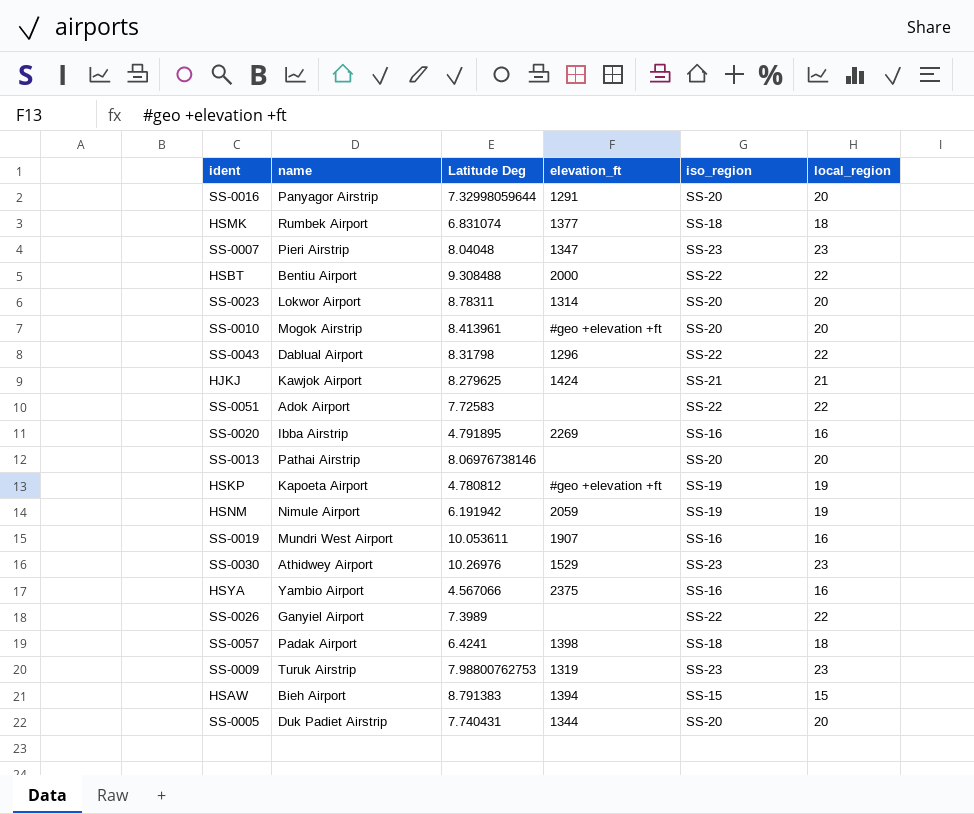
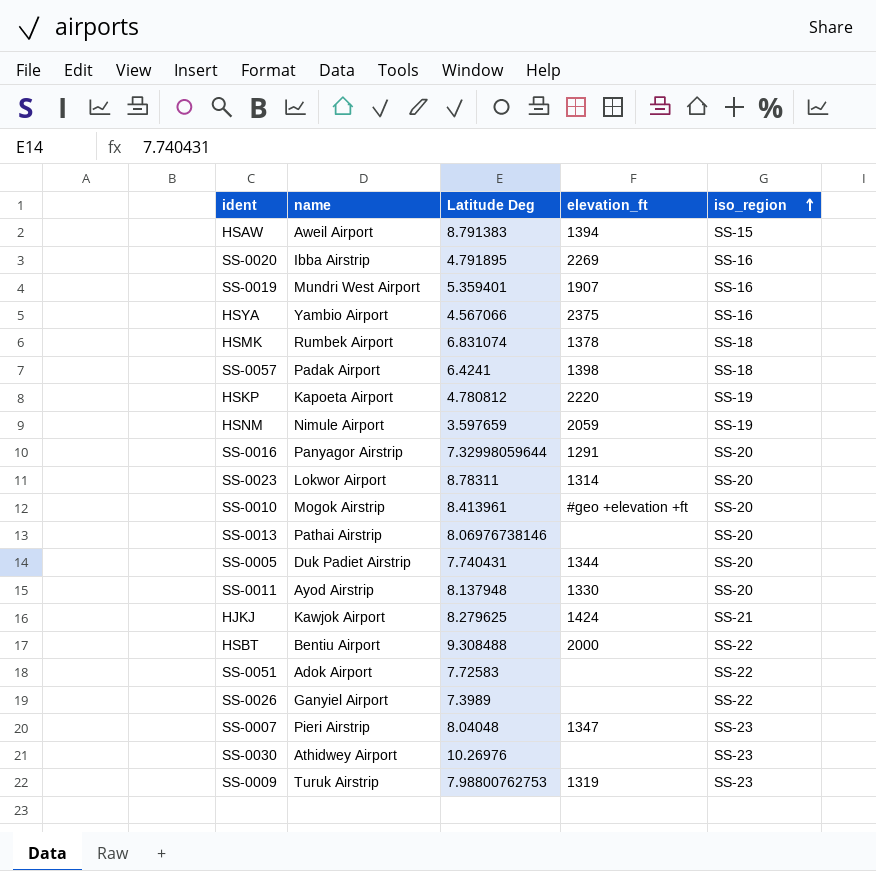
row order: none -> iso_region ascending
column local_region | position: 6 -> none
row SS-0043: Dablual Airport | 8.31798 | 1296 | SS-22 | 22 -> none
HSAW | name: Bieh Airport -> Aweil Airport
SS-0019 | Latitude Deg: 10.053611 -> 5.359401
HSMK | elevation_ft: 1377 -> 1378
HSKP | elevation_ft: #geo +elevation +ft -> 2220
HSNM | Latitude Deg: 6.191942 -> 3.597659
row SS-0011: none -> Ayod Airstrip | 8.137948 | 1330 | SS-20
SS-0030 | elevation_ft: 1529 -> none

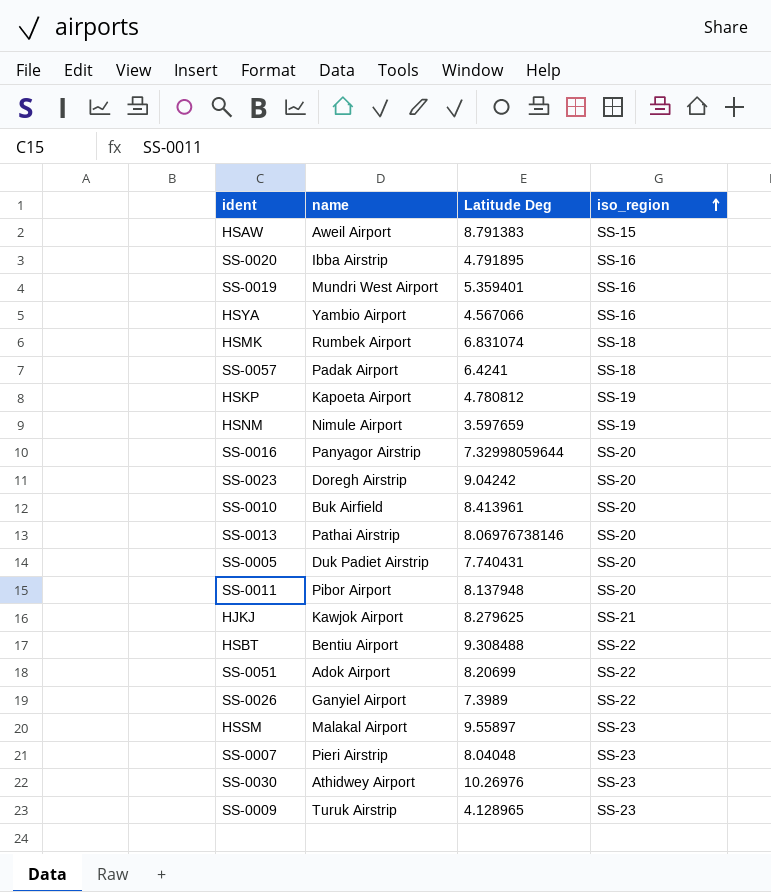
column elevation_ft | position: 4 -> none
SS-0023 | name: Lokwor Airport -> Doregh Airstrip
SS-0023 | Latitude Deg: 8.78311 -> 9.04242
SS-0010 | name: Mogok Airstrip -> Buk Airfield
SS-0011 | name: Ayod Airstrip -> Pibor Airport
SS-0051 | Latitude Deg: 7.72583 -> 8.20699
row HSSM: none -> Malakal Airport | 9.55897 | SS-23
SS-0009 | Latitude Deg: 7.98800762753 -> 4.128965

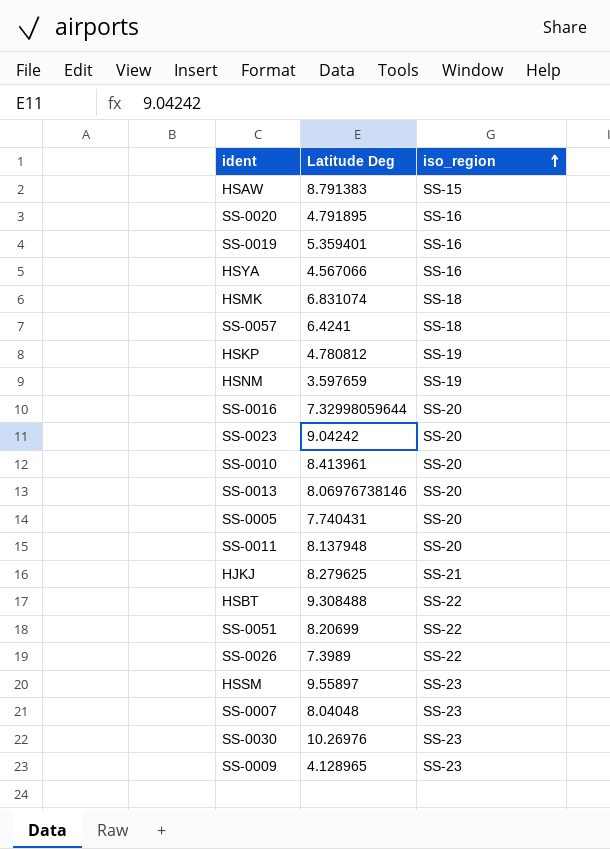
column name | position: 2 -> none

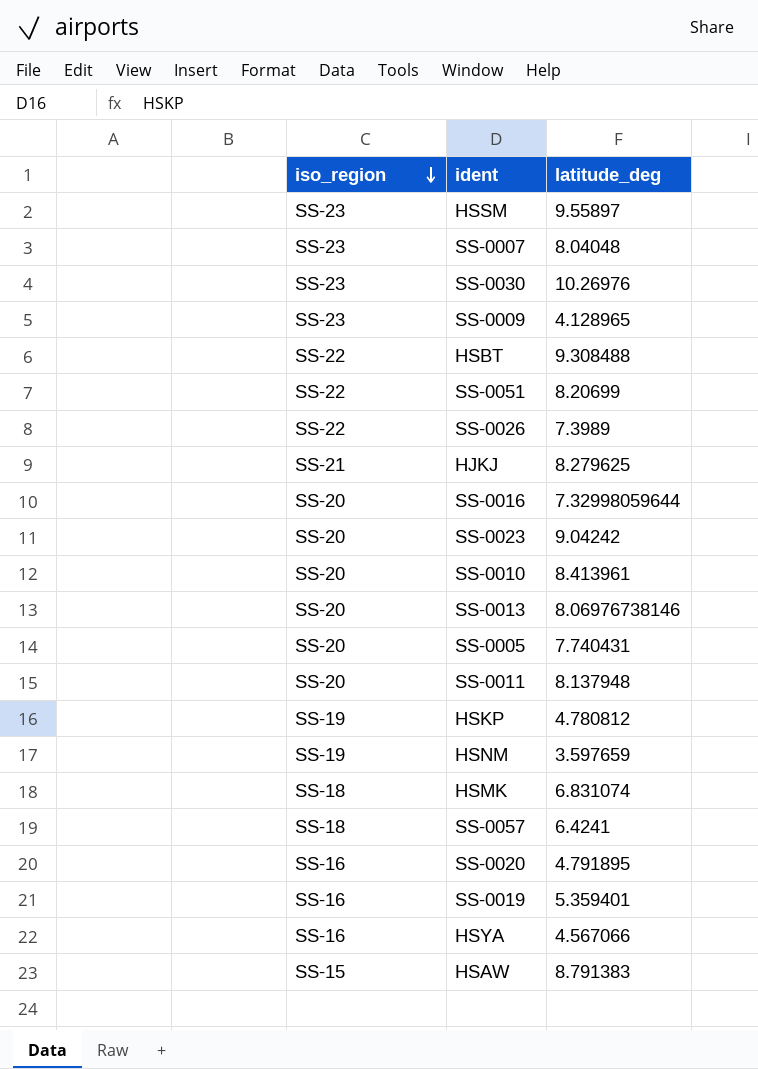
row order: iso_region ascending -> iso_region descending
column iso_region | position: 3 -> 1
column name: Latitude Deg -> latitude_deg

